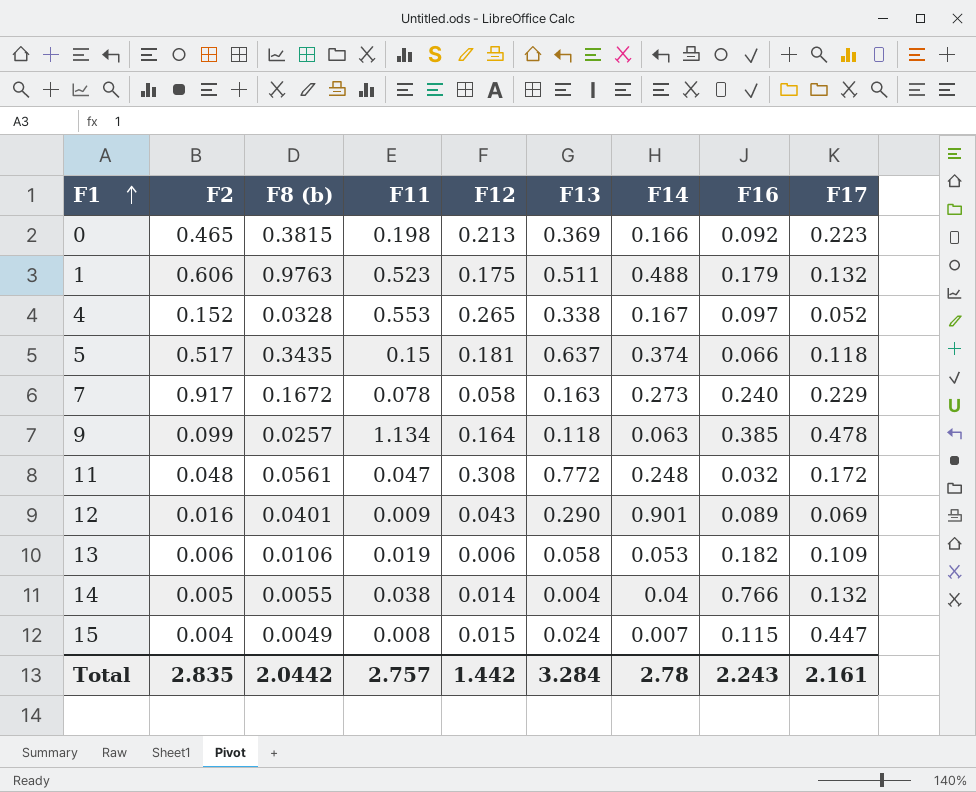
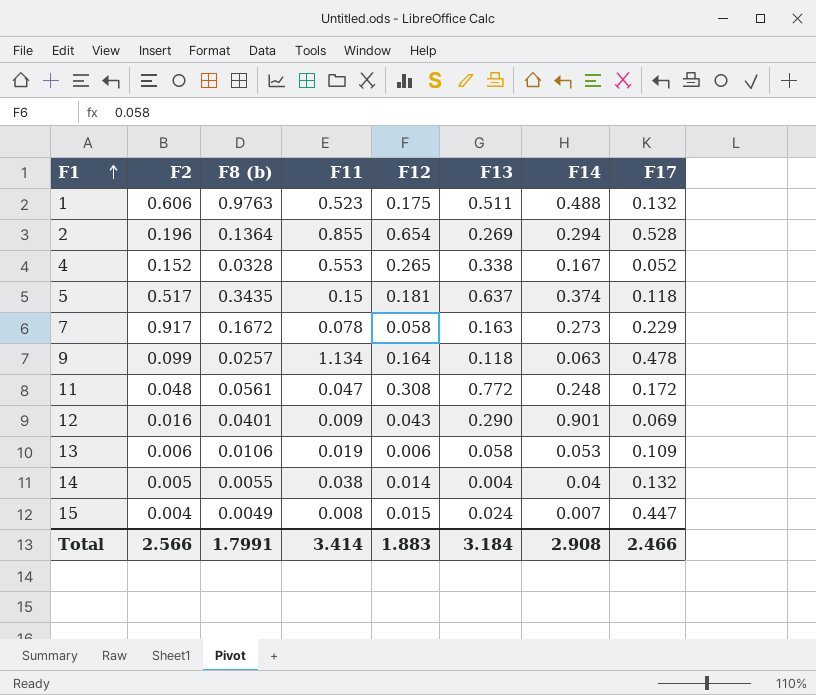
column F16 | position: 8 -> none
row 0: 0.465 | 0.3815 | 0.198 | 0.213 | 0.369 | 0.166 | 0.092 | 0.223 -> none
row 2: none -> 0.196 | 0.1364 | 0.855 | 0.654 | 0.269 | 0.294 | 0.528
Total | F2: 2.835 -> 2.566
Total | F8 (b): 2.0442 -> 1.7991
Total | F11: 2.757 -> 3.414
Total | F12: 1.442 -> 1.883
Total | F13: 3.284 -> 3.184
Total | F14: 2.78 -> 2.908
Total | F17: 2.161 -> 2.466

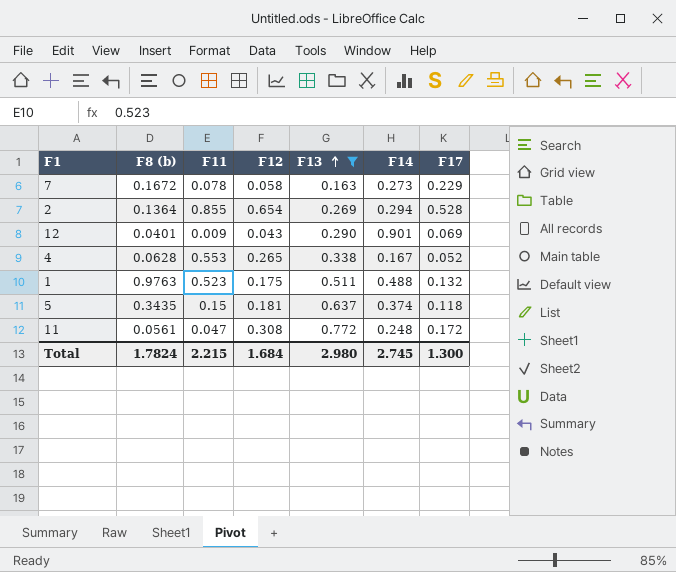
filter: none -> F13 >= 0.163
row order: F1 ascending -> F13 ascending
column F2 | position: 2 -> none
4 | F8 (b): 0.0328 -> 0.0628
Total | F8 (b): 1.7991 -> 1.7824
Total | F11: 3.414 -> 2.215
Total | F12: 1.883 -> 1.684
Total | F13: 3.184 -> 2.980
Total | F14: 2.908 -> 2.745
Total | F17: 2.466 -> 1.300

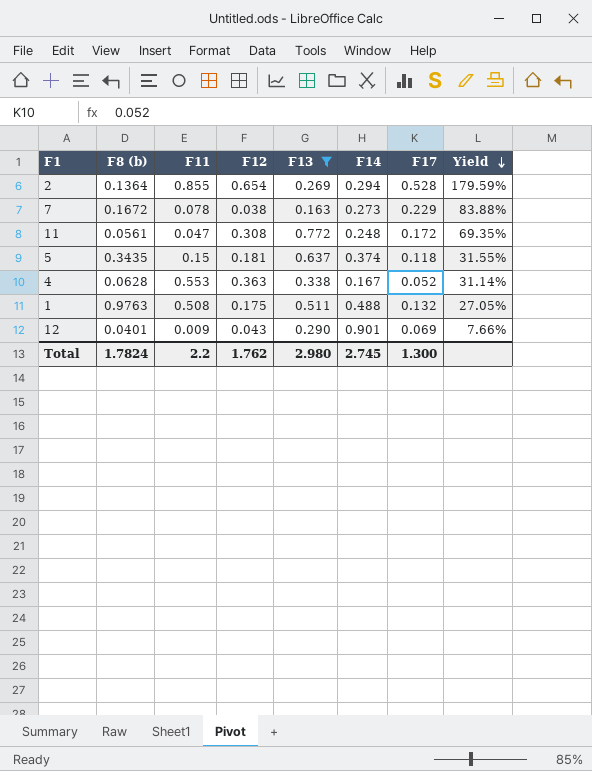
row order: F13 ascending -> Yield descending
column Yield | formula: none -> [F17] / [F14]
7 | F12: 0.058 -> 0.038
4 | F12: 0.265 -> 0.363
1 | F11: 0.523 -> 0.508
Total | F11: 2.215 -> 2.2
Total | F12: 1.684 -> 1.762

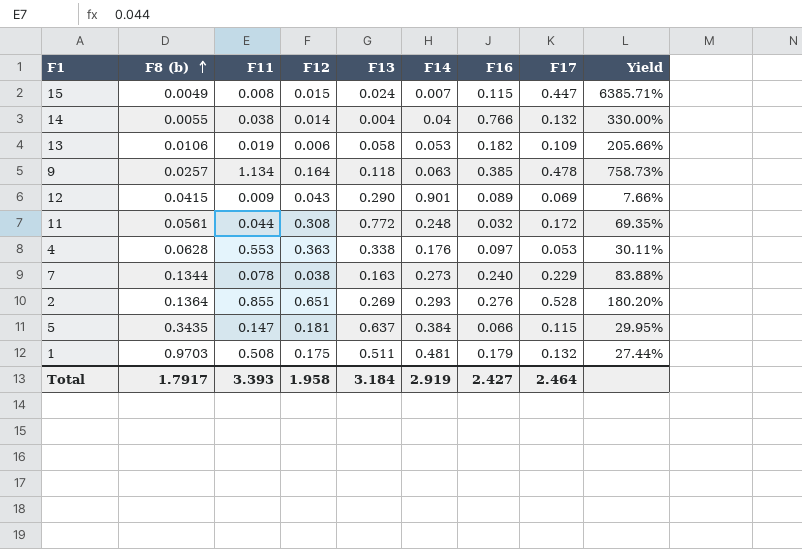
filter: F13 >= 0.163 -> none
row order: Yield descending -> F8 (b) ascending
column F16 | position: none -> 7
12 | F8 (b): 0.0401 -> 0.0415
11 | F11: 0.047 -> 0.044
4 | F14: 0.167 -> 0.176
4 | F17: 0.052 -> 0.053
4 | Yield: 31.14% -> 30.11%
7 | F8 (b): 0.1672 -> 0.1344
2 | F12: 0.654 -> 0.651
2 | F14: 0.294 -> 0.293
2 | Yield: 179.59% -> 180.20%
5 | F11: 0.15 -> 0.147
5 | F14: 0.374 -> 0.384
5 | F17: 0.118 -> 0.115
5 | Yield: 31.55% -> 29.95%
1 | F8 (b): 0.9763 -> 0.9703
1 | F14: 0.488 -> 0.481
1 | Yield: 27.05% -> 27.44%
Total | F8 (b): 1.7824 -> 1.7917
Total | F11: 2.2 -> 3.393
Total | F12: 1.762 -> 1.958
Total | F13: 2.980 -> 3.184
Total | F14: 2.745 -> 2.919
Total | F17: 1.300 -> 2.464

